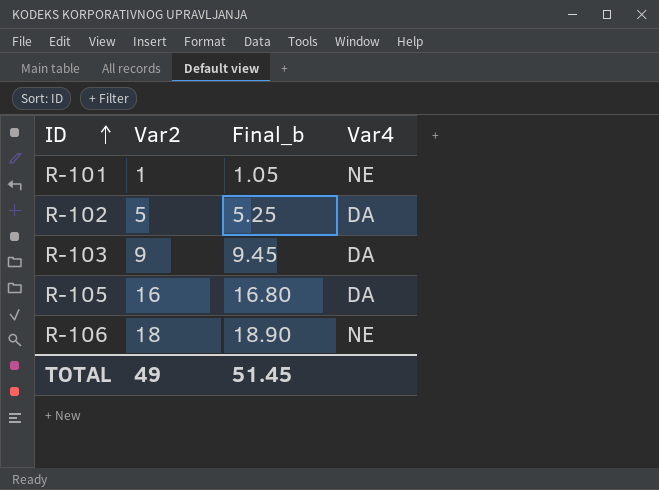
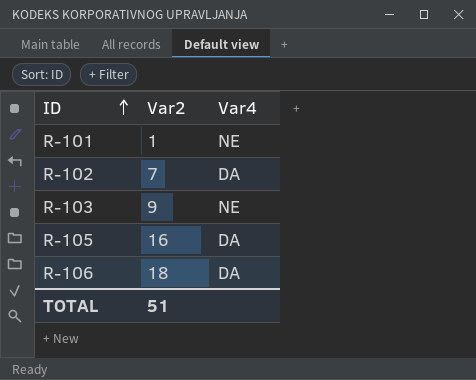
column Final_b | formula: [Var2] * 1.05 -> none
R-102 | Var2: 5 -> 7
R-103 | Var4: DA -> NE
R-106 | Var4: NE -> DA
TOTAL | Var2: 49 -> 51

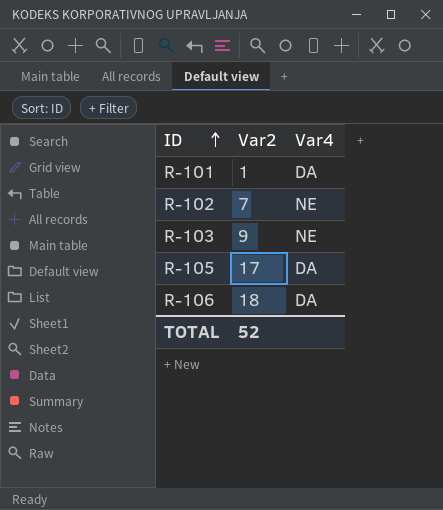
R-101 | Var4: NE -> DA
R-102 | Var4: DA -> NE
R-105 | Var2: 16 -> 17
TOTAL | Var2: 51 -> 52

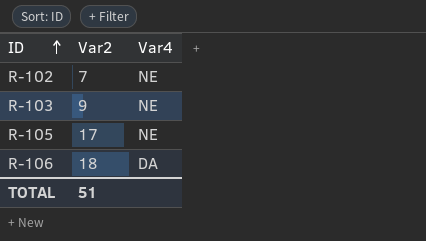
row R-101: 1 | DA -> none
R-105 | Var4: DA -> NE
TOTAL | Var2: 52 -> 51

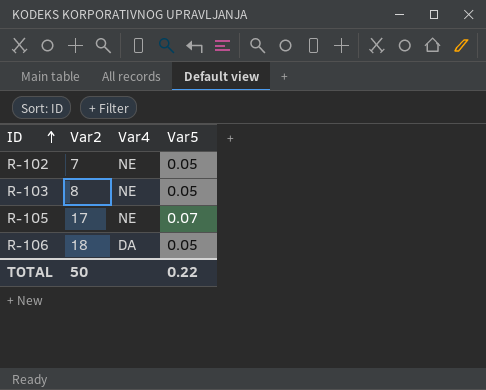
column Var5 | position: none -> 4
R-103 | Var2: 9 -> 8
TOTAL | Var2: 51 -> 50

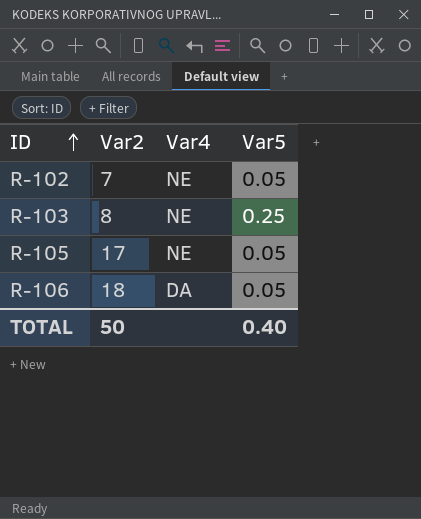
R-103 | Var5: 0.05 -> 0.25
R-105 | Var5: 0.07 -> 0.05
TOTAL | Var5: 0.22 -> 0.40

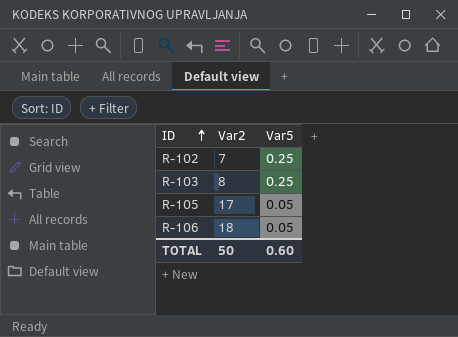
column Var4 | position: 3 -> none
R-102 | Var5: 0.05 -> 0.25
TOTAL | Var5: 0.40 -> 0.60

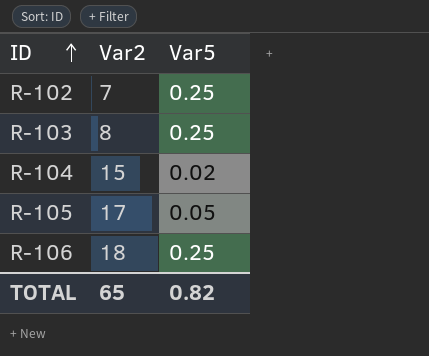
row R-104: none -> 15 | 0.02
R-106 | Var5: 0.05 -> 0.25
TOTAL | Var2: 50 -> 65
TOTAL | Var5: 0.60 -> 0.82

